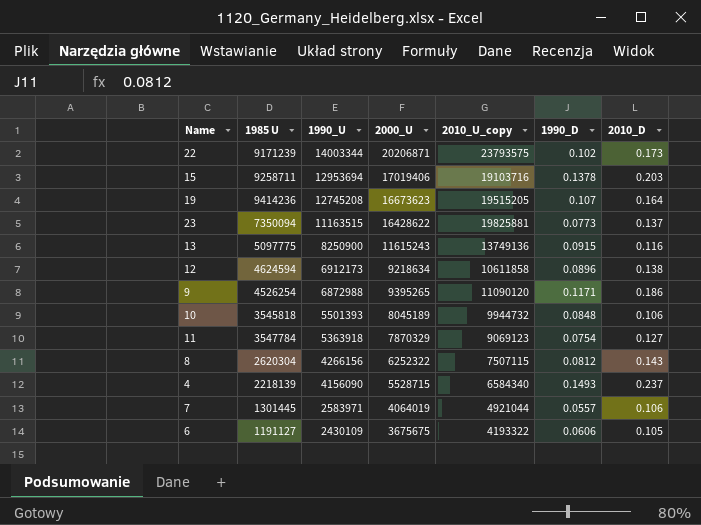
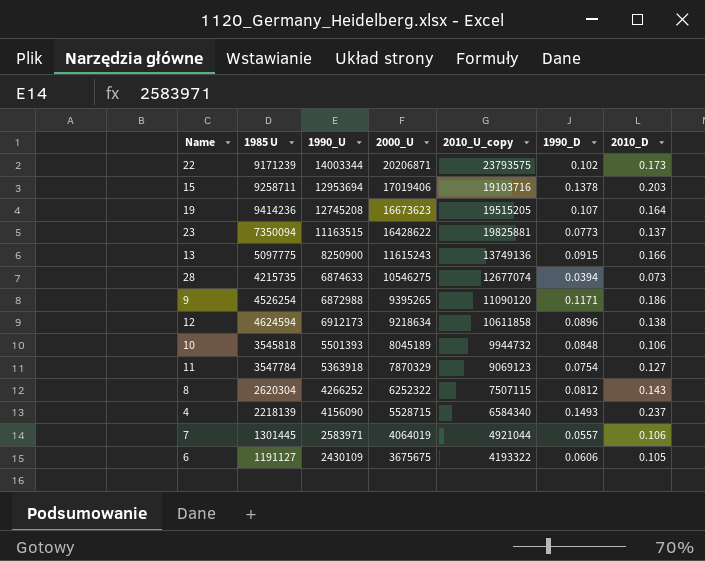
row order: 1990_U descending -> 2000_U descending
13 | 2010_D: 0.116 -> 0.166
row 28: none -> 4215735 | 6874633 | 10546275 | 12677074 | 0.0394 | 0.073
8 | 1990_U: 4266156 -> 4266252

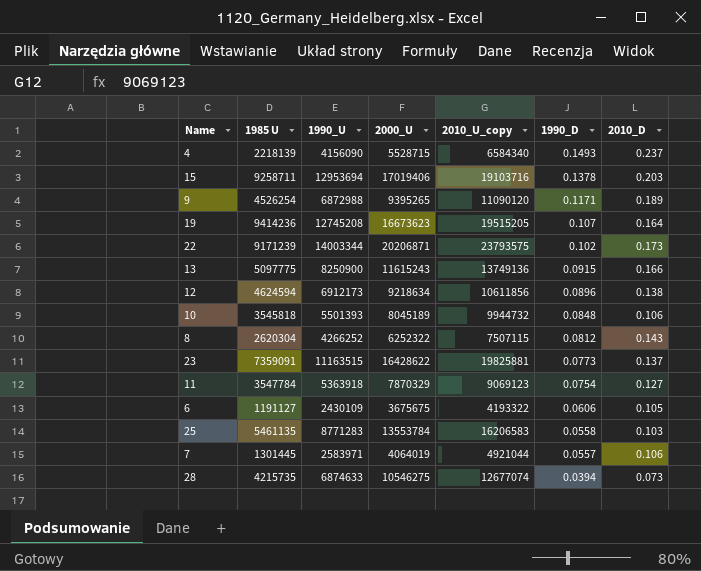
row order: 2000_U descending -> 1990_D descending
9 | 2010_D: 0.186 -> 0.189
12 | 2010_U_copy: 10611858 -> 10611856
23 | 1985 U: 7350094 -> 7359091
row 25: none -> 5461135 | 8771283 | 13553784 | 16206583 | 0.0558 | 0.103

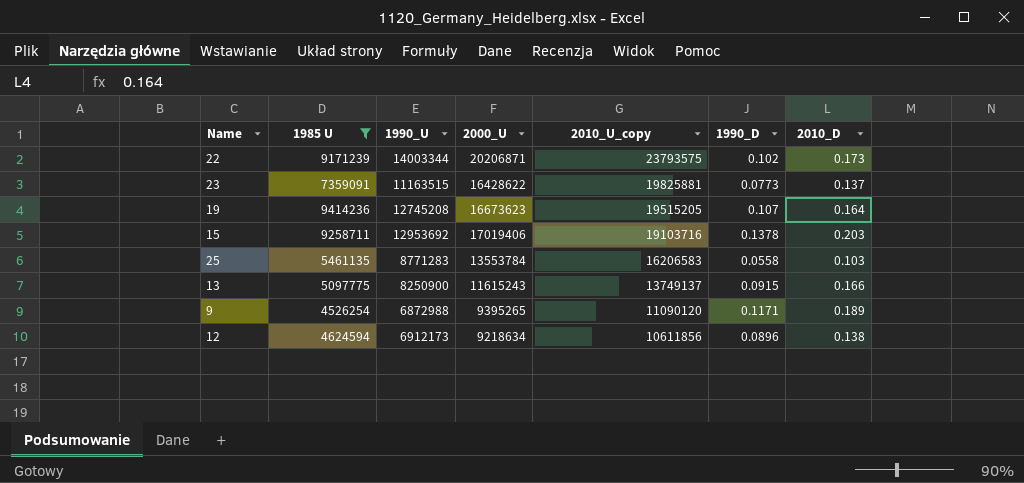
filter: none -> 1985 U >= 4526254
row order: 1990_D descending -> 2010_U_copy descending
15 | 1990_U: 12953694 -> 12953692
13 | 2010_U_copy: 13749136 -> 13749137

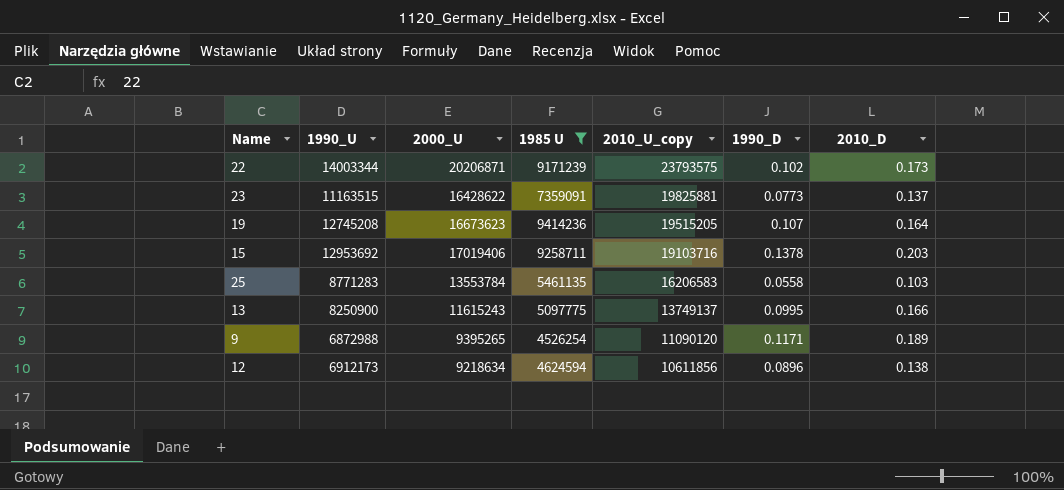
column 1985 U | position: 2 -> 4
13 | 1990_D: 0.0915 -> 0.0995

